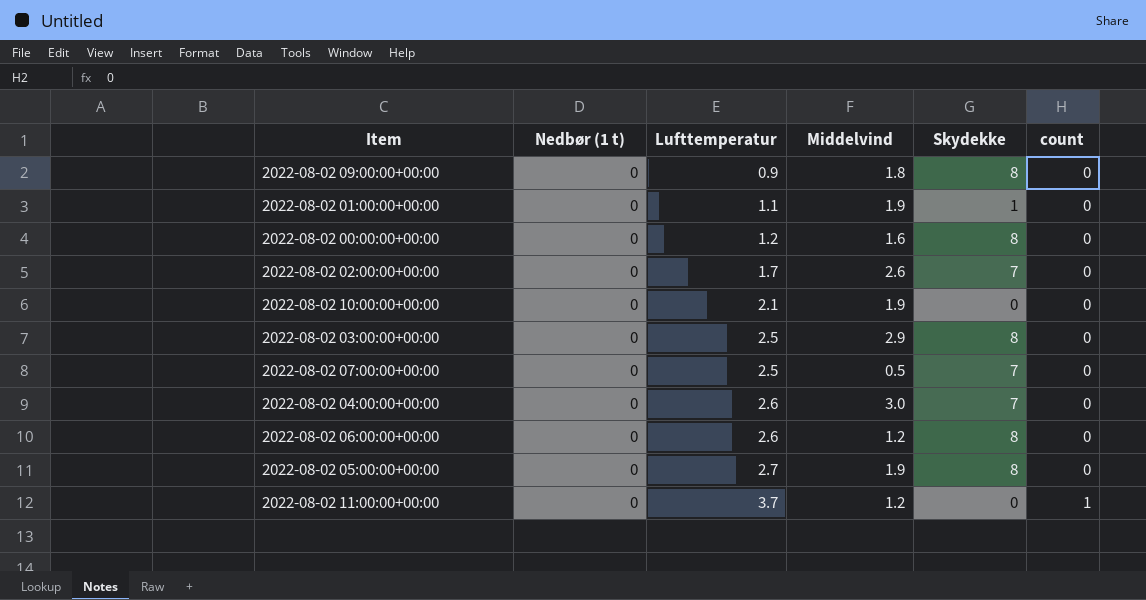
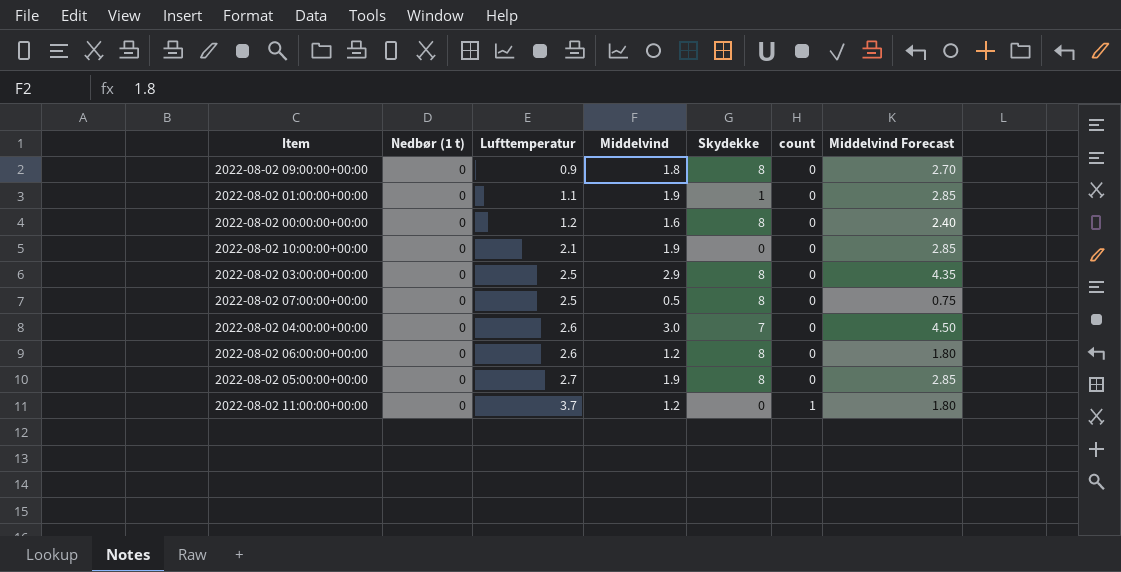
column Middelvind Forecast | formula: none -> [Middelvind] * 1.5
row 2022-08-02 02:00:00+00:00: 0 | 1.7 | 2.6 | 7 | 0 -> none
2022-08-02 07:00:00+00:00 | Skydekke: 7 -> 8

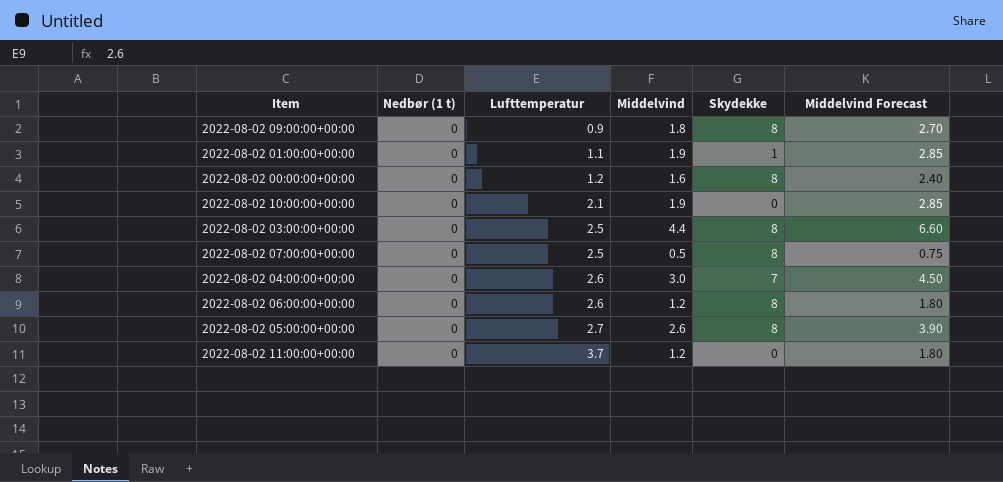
column count | position: 6 -> none
2022-08-02 03:00:00+00:00 | Middelvind: 2.9 -> 4.4
2022-08-02 03:00:00+00:00 | Middelvind Forecast: 4.35 -> 6.60
2022-08-02 05:00:00+00:00 | Middelvind: 1.9 -> 2.6
2022-08-02 05:00:00+00:00 | Middelvind Forecast: 2.85 -> 3.90

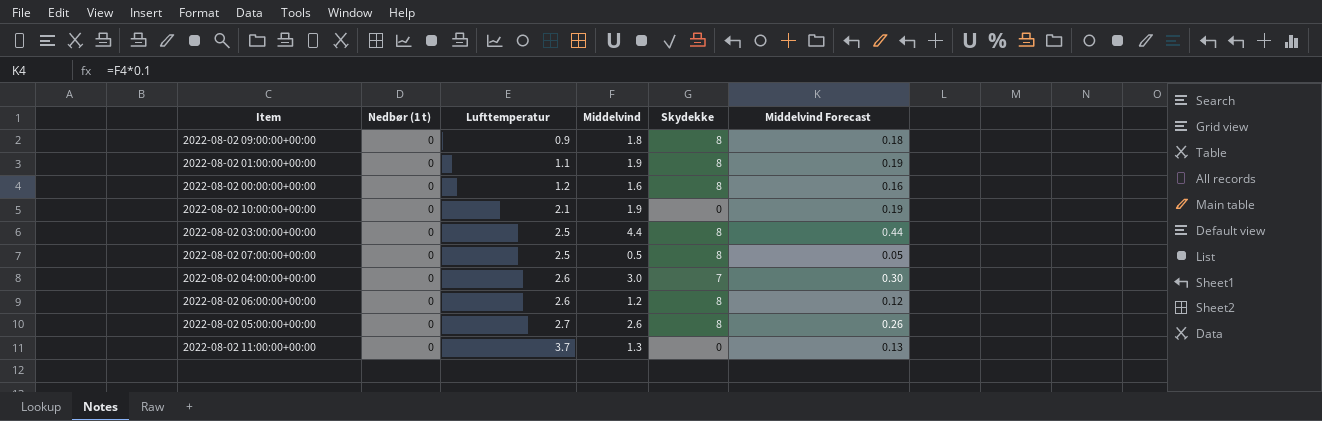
column Middelvind Forecast | formula: [Middelvind] * 1.5 -> [Middelvind] * 0.1
2022-08-02 01:00:00+00:00 | Skydekke: 1 -> 8
2022-08-02 11:00:00+00:00 | Middelvind: 1.2 -> 1.3

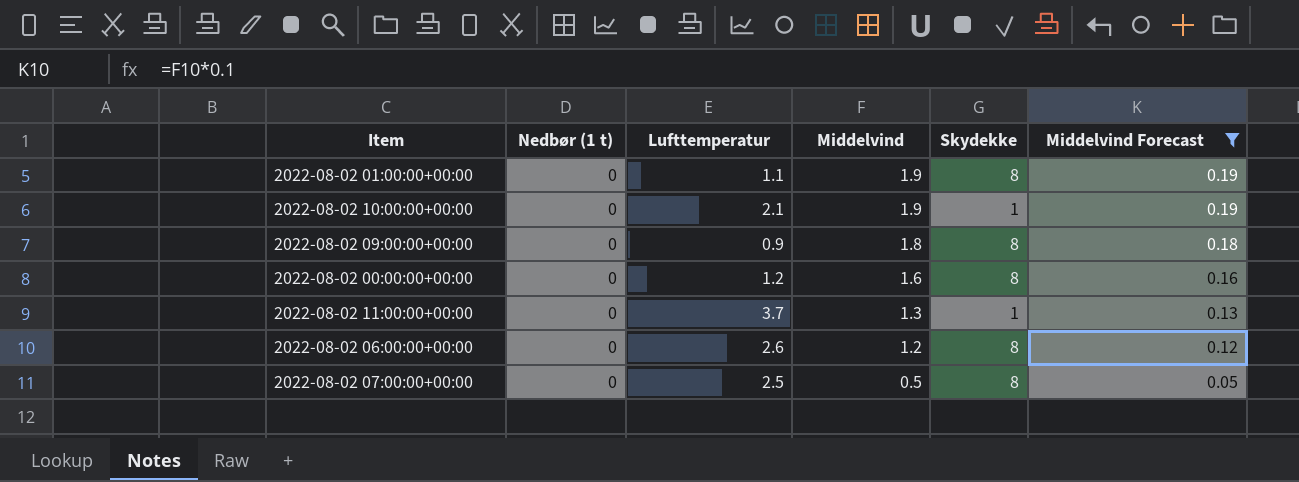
filter: none -> Middelvind Forecast <= 0.19
row order: Lufttemperatur ascending -> Middelvind descending
2022-08-02 10:00:00+00:00 | Skydekke: 0 -> 1
2022-08-02 11:00:00+00:00 | Skydekke: 0 -> 1

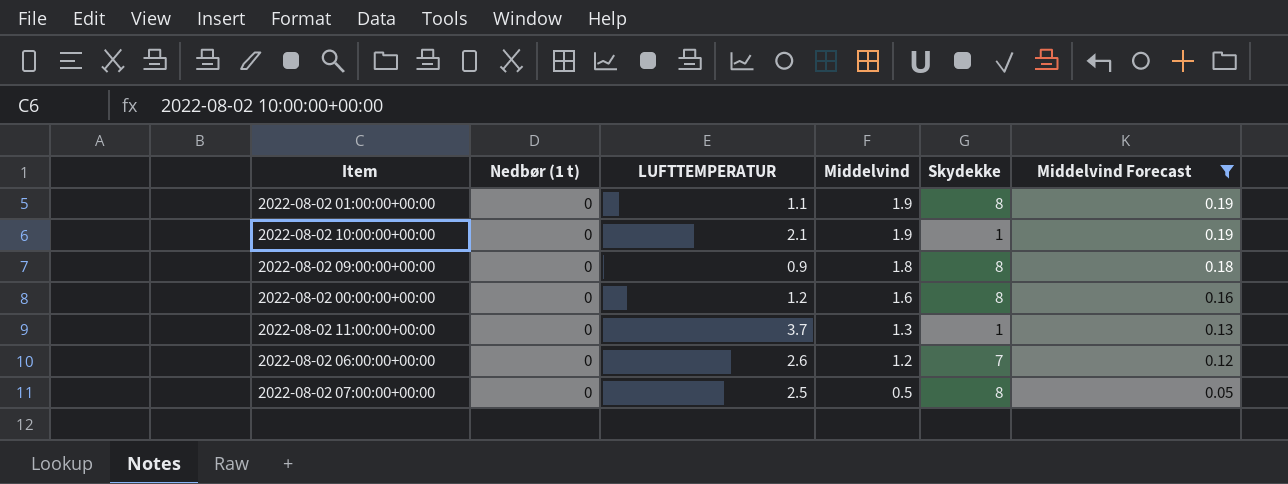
column name: Lufttemperatur -> LUFTTEMPERATUR
2022-08-02 06:00:00+00:00 | Skydekke: 8 -> 7

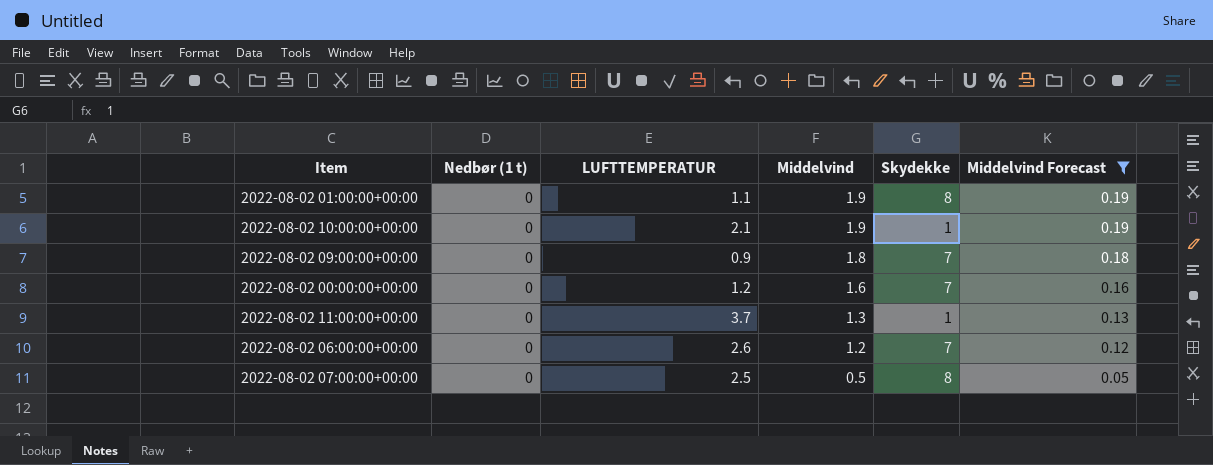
2022-08-02 09:00:00+00:00 | Skydekke: 8 -> 7
2022-08-02 00:00:00+00:00 | Skydekke: 8 -> 7

